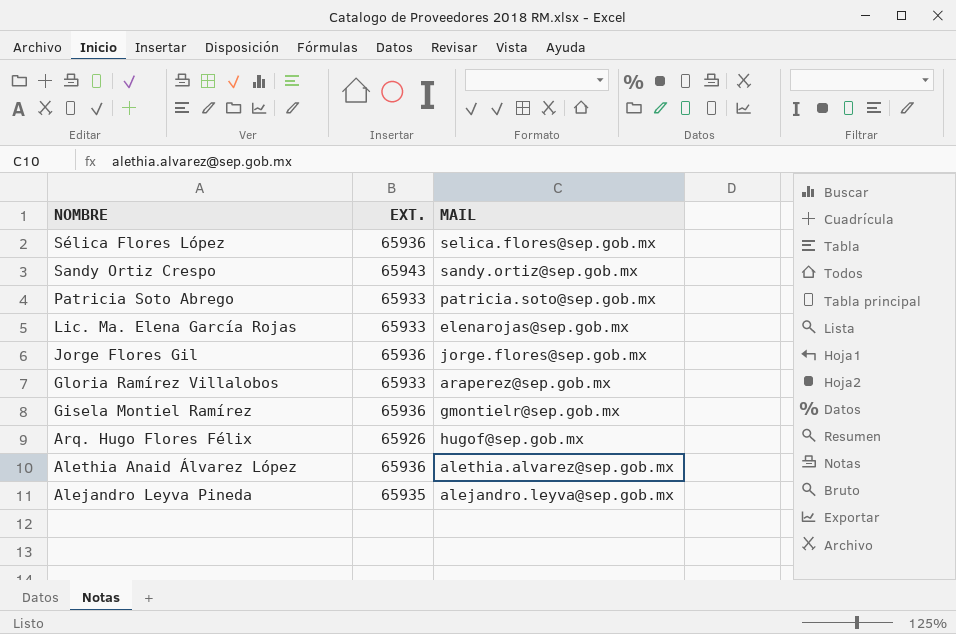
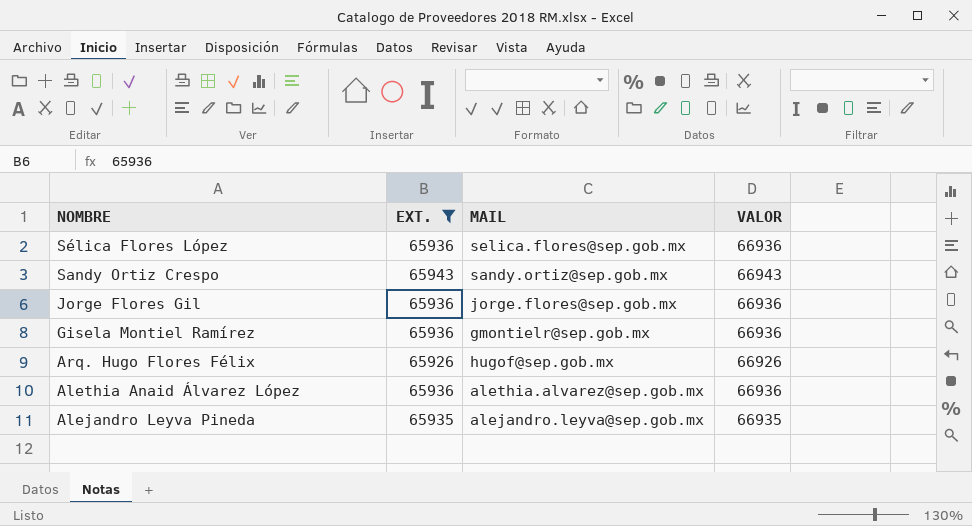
filter: none -> EXT. != 65933
column VALOR | formula: none -> [EXT.] + 1000

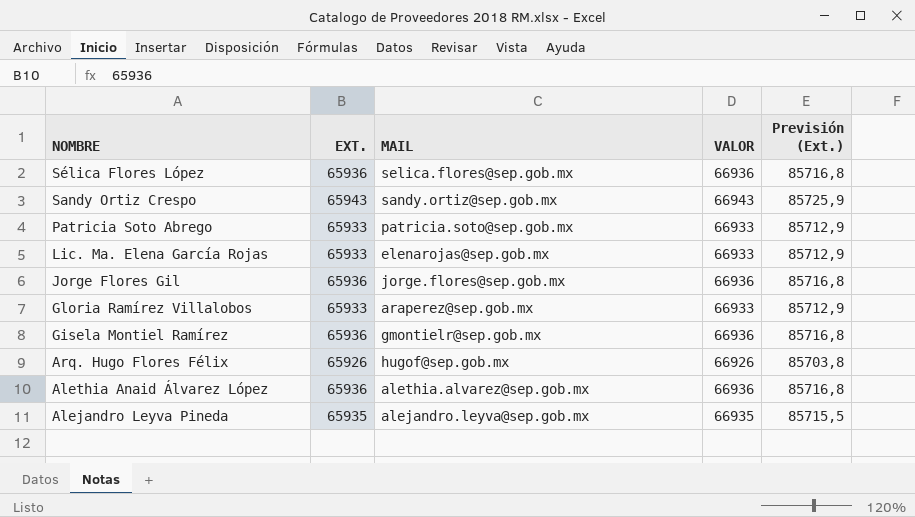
filter: EXT. != 65933 -> none
column Previsión (Ext.) | formula: none -> [EXT.] * 1,3

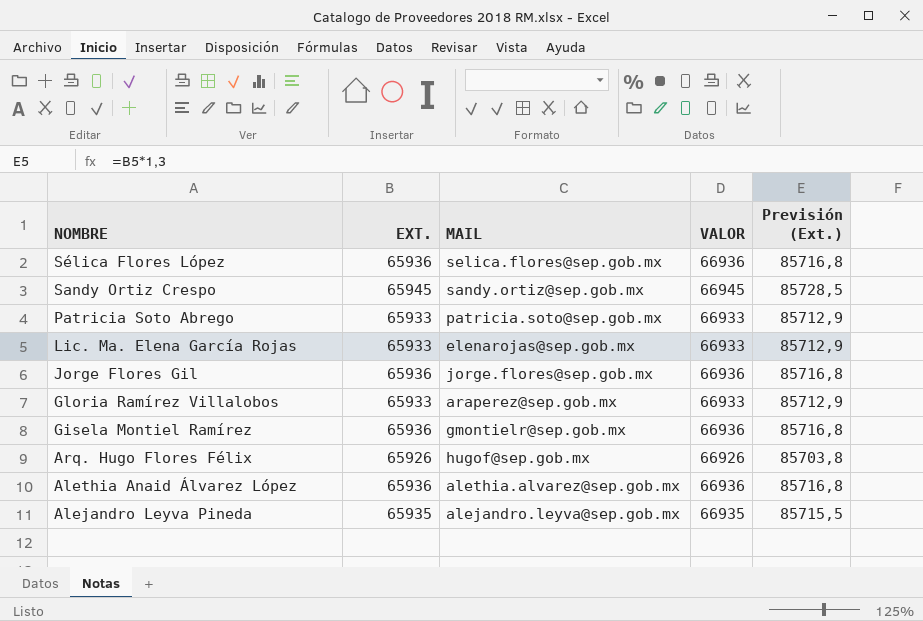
Sandy Ortiz Crespo | EXT.: 65943 -> 65945
Sandy Ortiz Crespo | VALOR: 66943 -> 66945
Sandy Ortiz Crespo | Previsión (Ext.): 85725,9 -> 85728,5

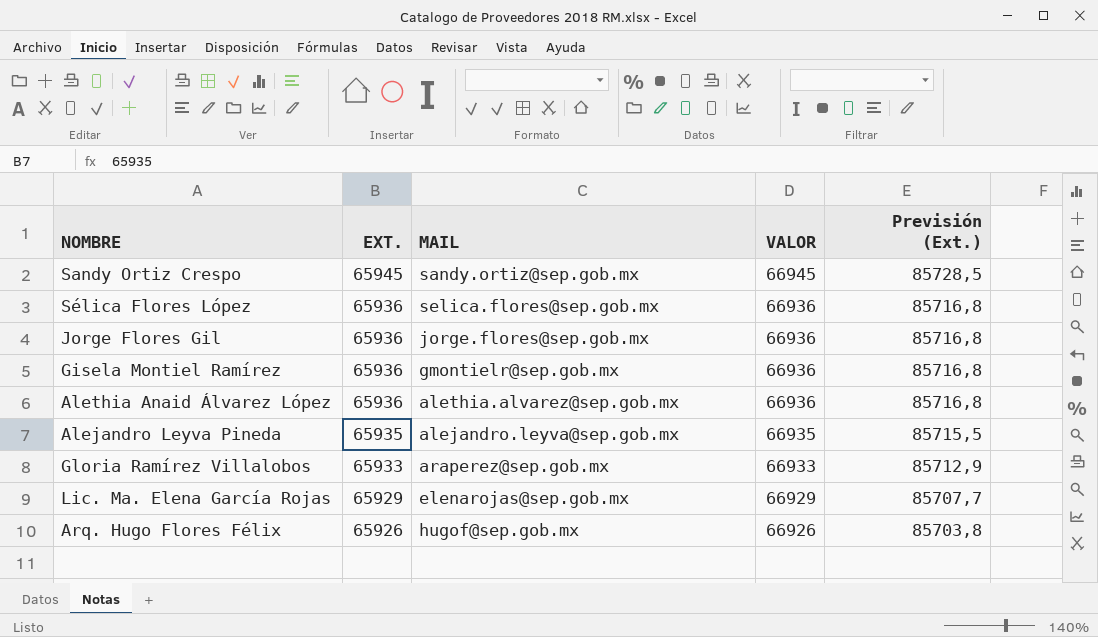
row order: NOMBRE descending -> EXT. descending
row Patricia Soto Abrego: 65933 | patricia.soto@sep.gob.mx | 66933 | 85712,9 -> none
Lic. Ma. Elena García Rojas | EXT.: 65933 -> 65929
Lic. Ma. Elena García Rojas | VALOR: 66933 -> 66929
Lic. Ma. Elena García Rojas | Previsión (Ext.): 85712,9 -> 85707,7

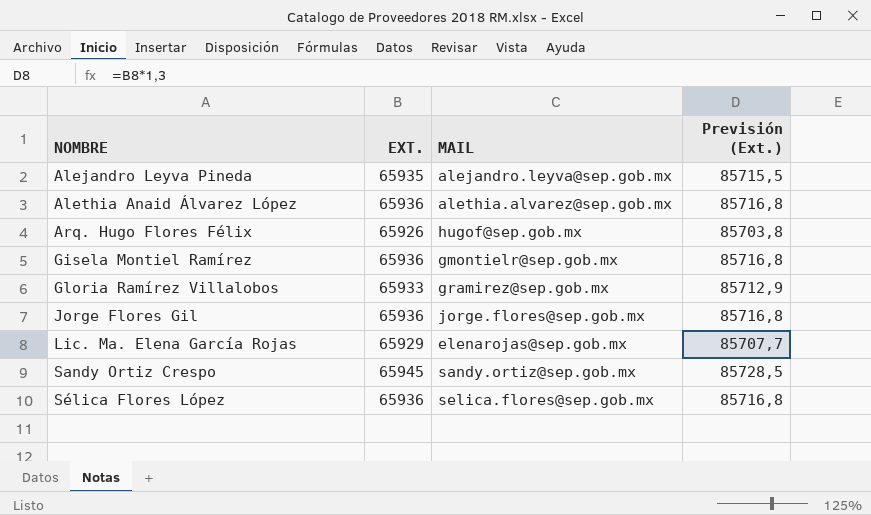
row order: EXT. descending -> NOMBRE ascending
column VALOR | formula: [EXT.] + 1000 -> none
Gloria Ramírez Villalobos | MAIL: araperez@sep.gob.mx -> gramirez@sep.gob.mx

